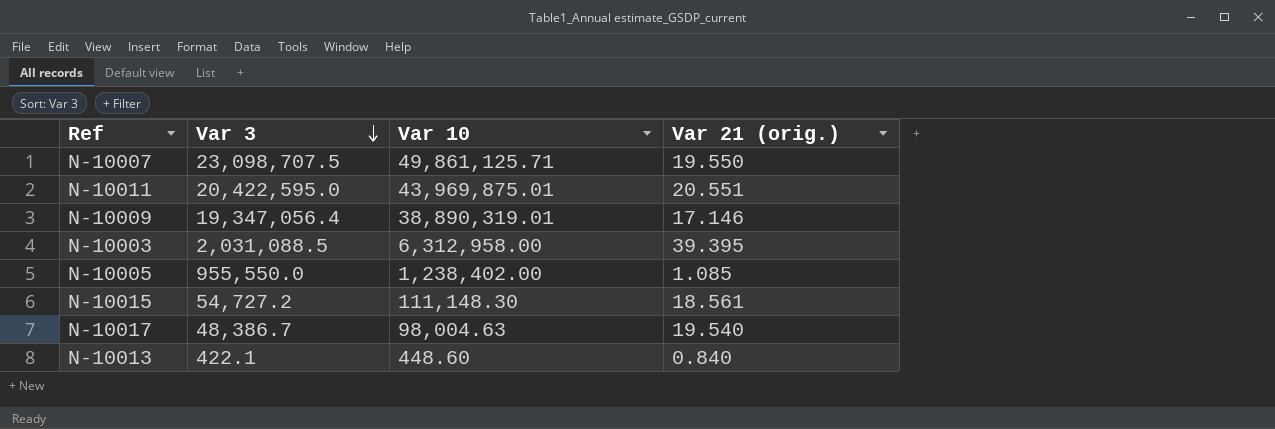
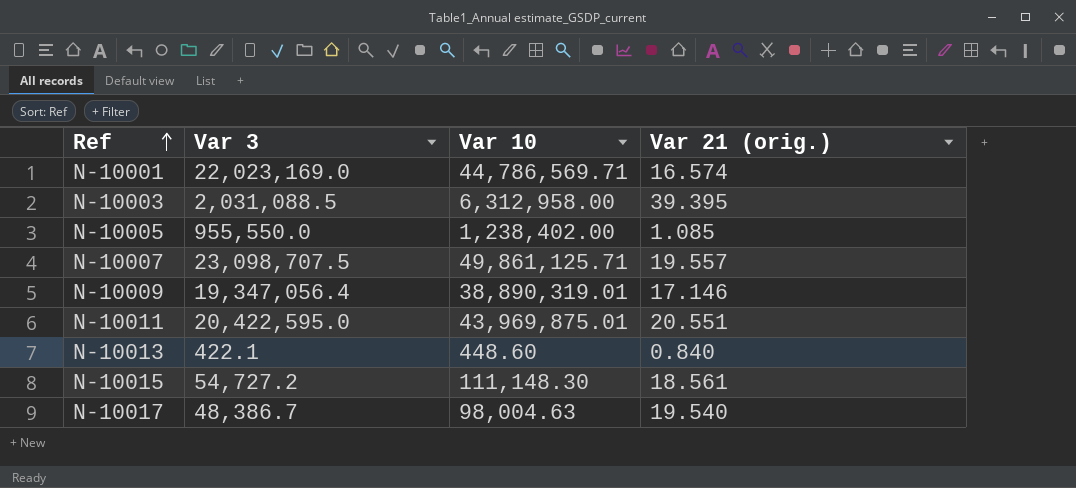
row order: Var 3 descending -> Ref ascending
row N-10001: none -> 22,023,169.0 | 44,786,569.71 | 16.574
N-10007 | Var 21 (orig.): 19.550 -> 19.557

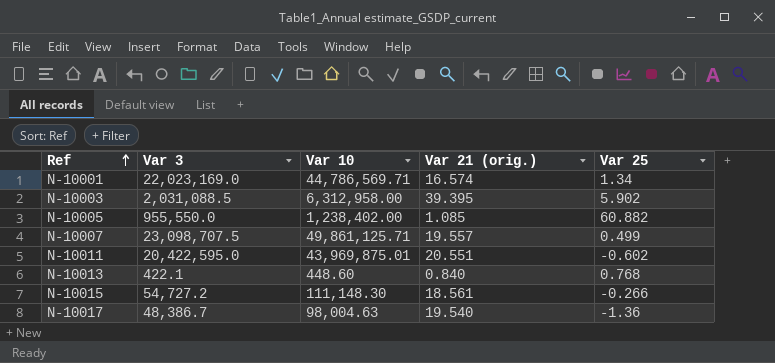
column Var 25 | position: none -> 5
row N-10009: 19,347,056.4 | 38,890,319.01 | 17.146 -> none

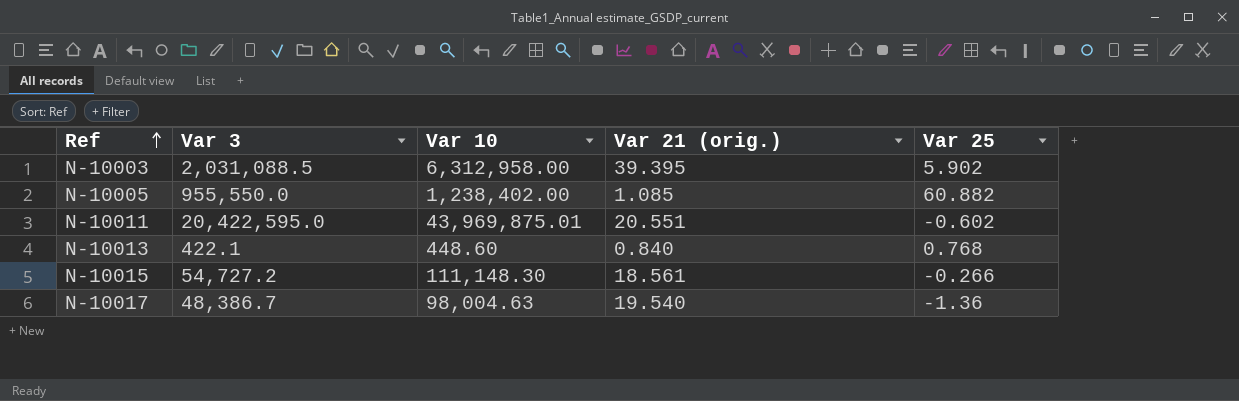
row N-10001: 22,023,169.0 | 44,786,569.71 | 16.574 | 1.34 -> none
row N-10007: 23,098,707.5 | 49,861,125.71 | 19.557 | 0.499 -> none

